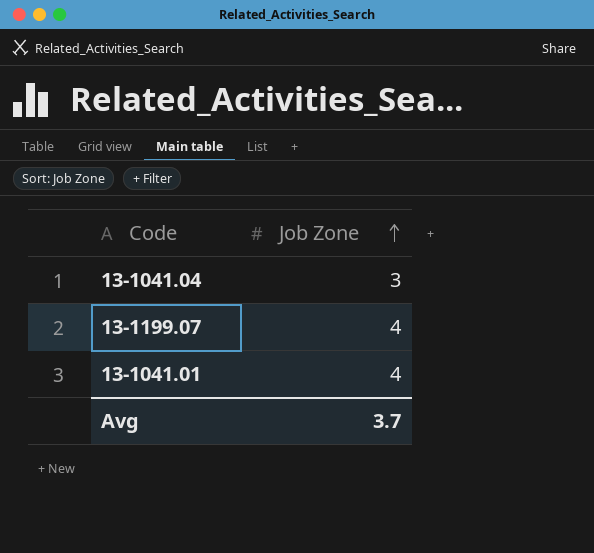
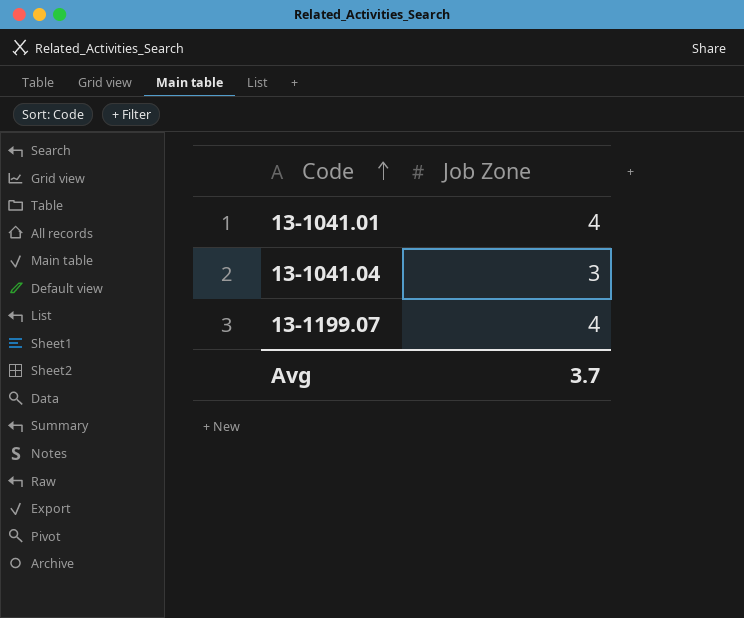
row order: Job Zone ascending -> Code ascending

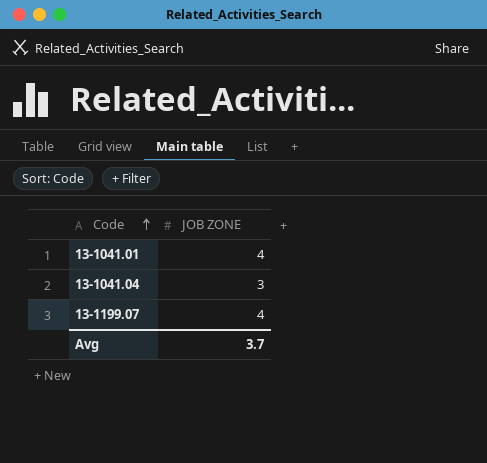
column name: Job Zone -> JOB ZONE

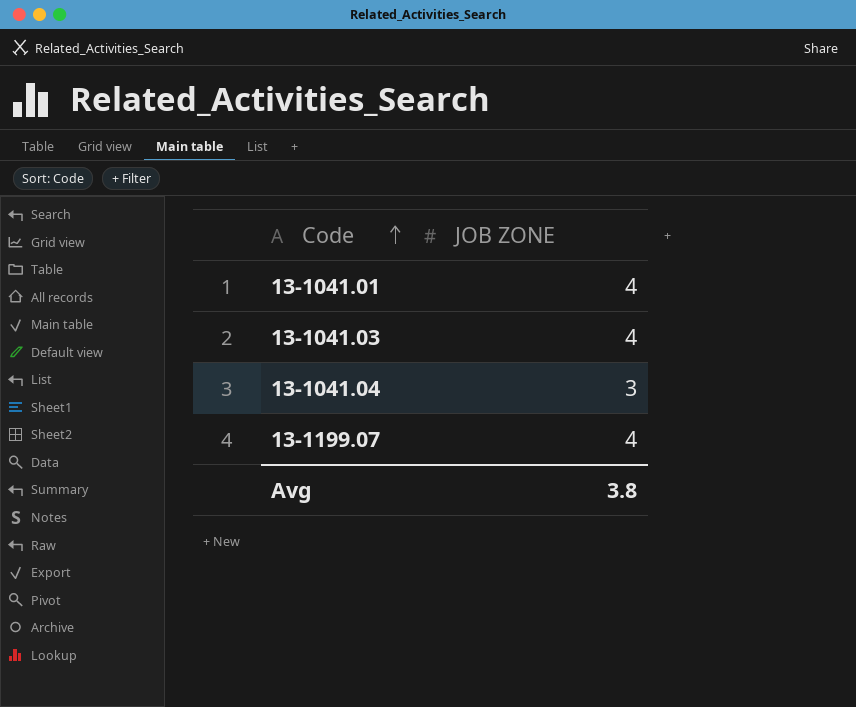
row 13-1041.03: none -> 4
Avg | JOB ZONE: 3.7 -> 3.8

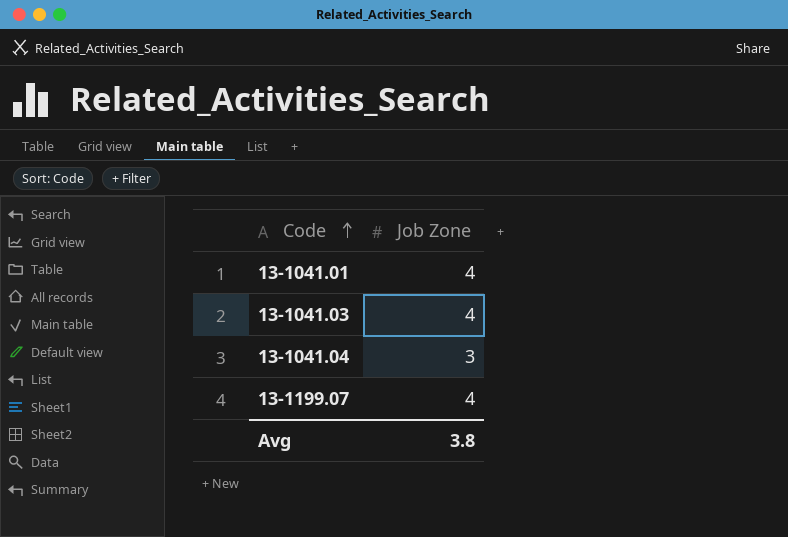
column name: JOB ZONE -> Job Zone

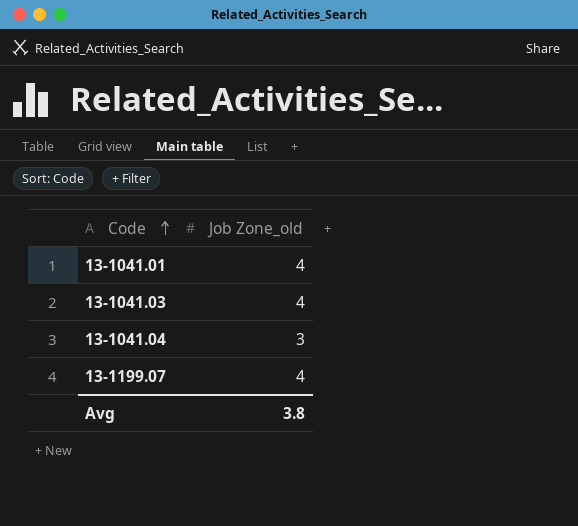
column name: Job Zone -> Job Zone_old

